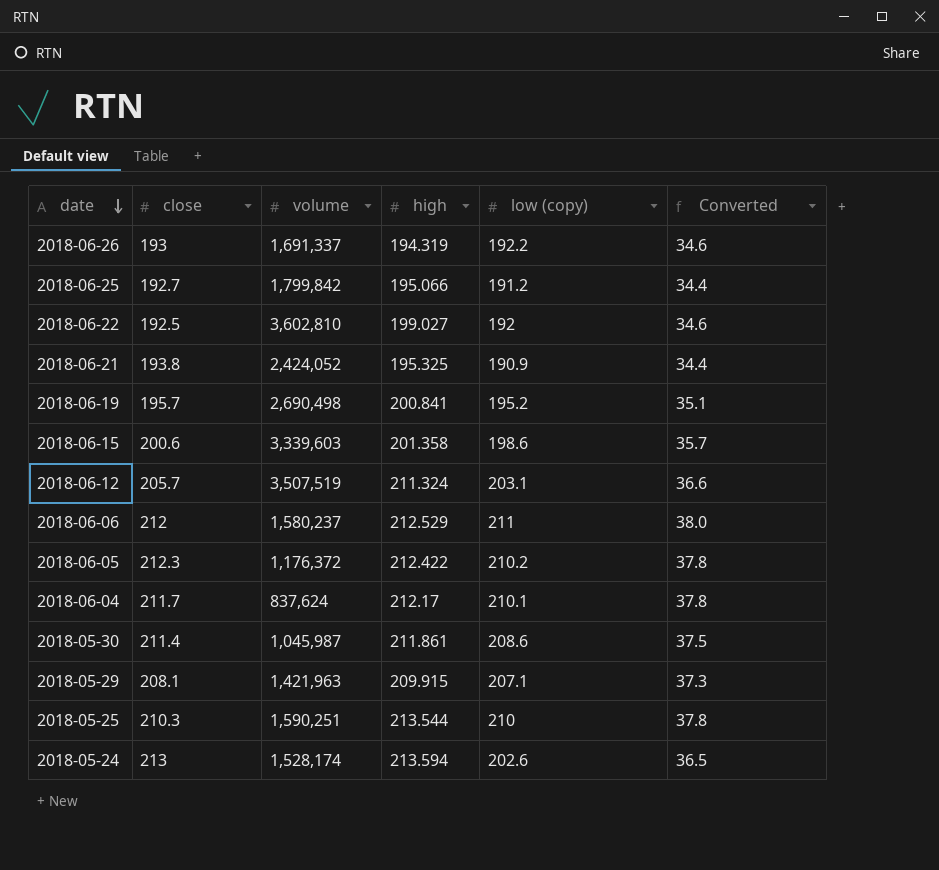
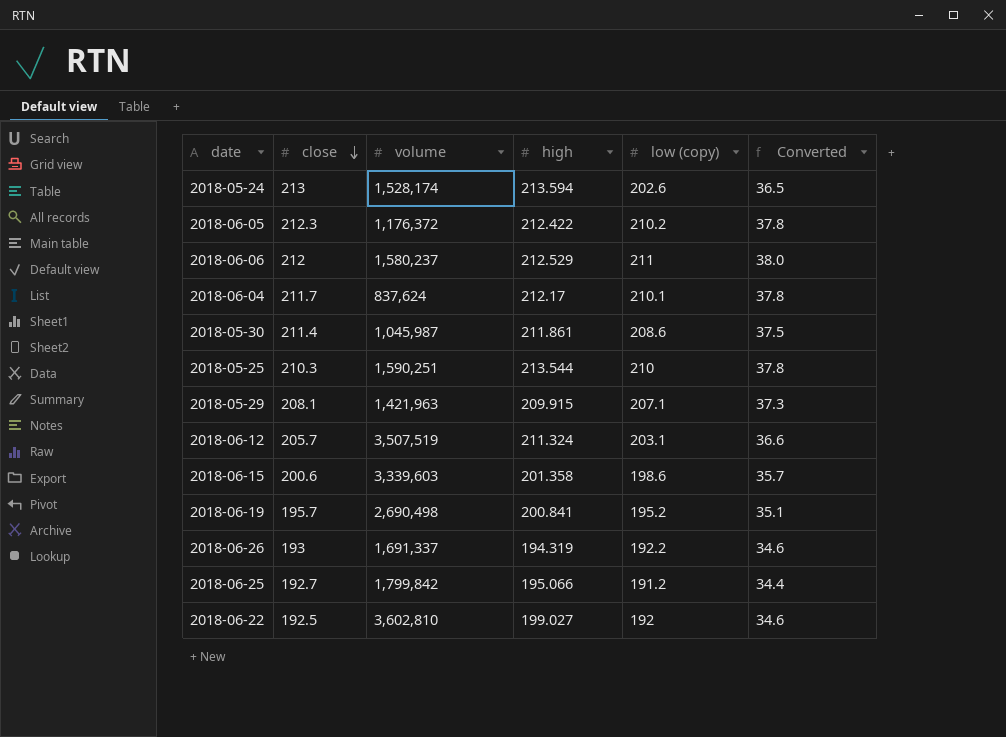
row order: date descending -> close descending
row 2018-06-21: 193.8 | 2,424,052 | 195.325 | 190.9 | 34.4 -> none

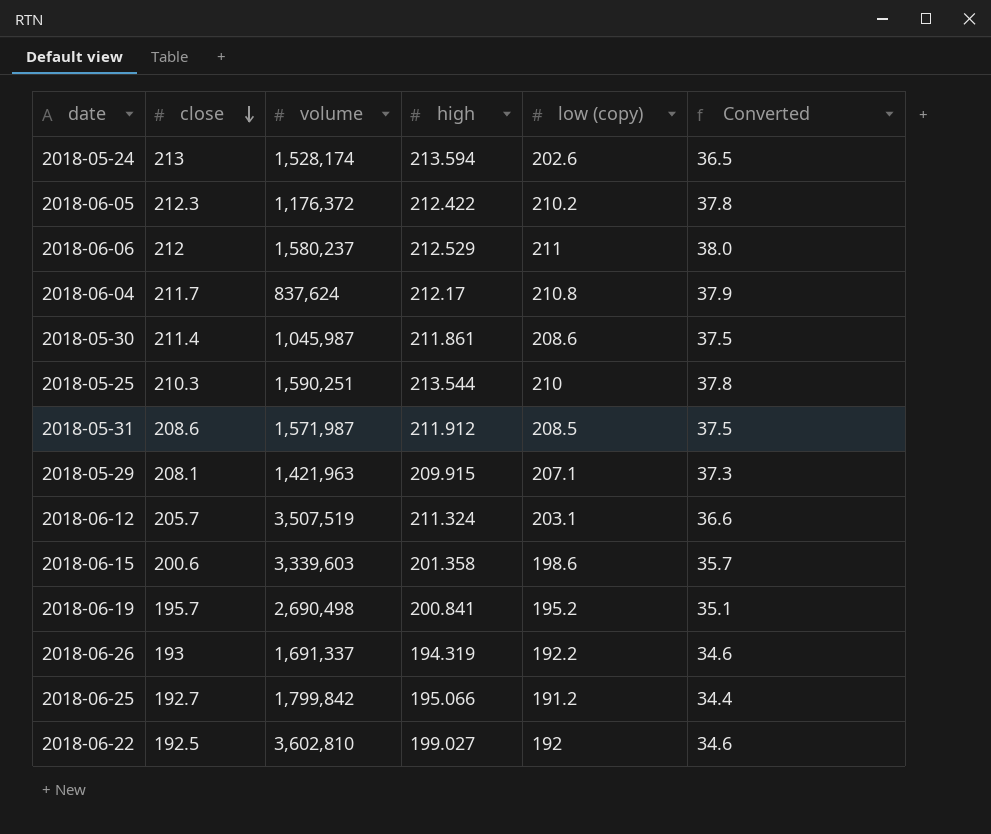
2018-06-04 | low (copy): 210.1 -> 210.8
2018-06-04 | Converted: 37.8 -> 37.9
row 2018-05-31: none -> 208.6 | 1,571,987 | 211.912 | 208.5 | 37.5

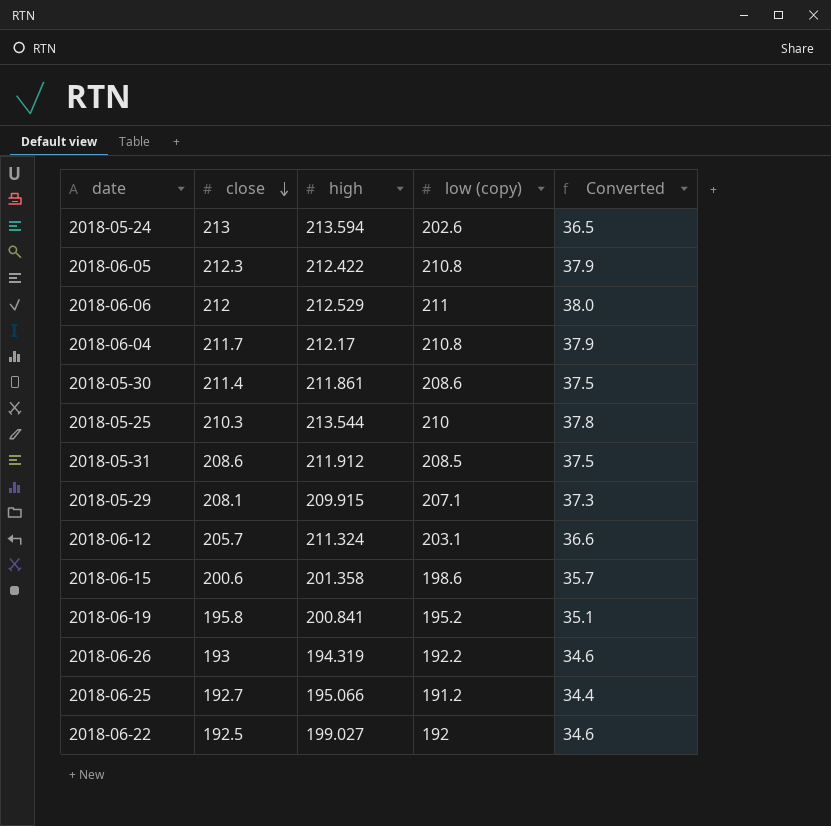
column volume | position: 3 -> none
2018-06-05 | low (copy): 210.2 -> 210.8
2018-06-05 | Converted: 37.8 -> 37.9
2018-06-19 | close: 195.7 -> 195.8

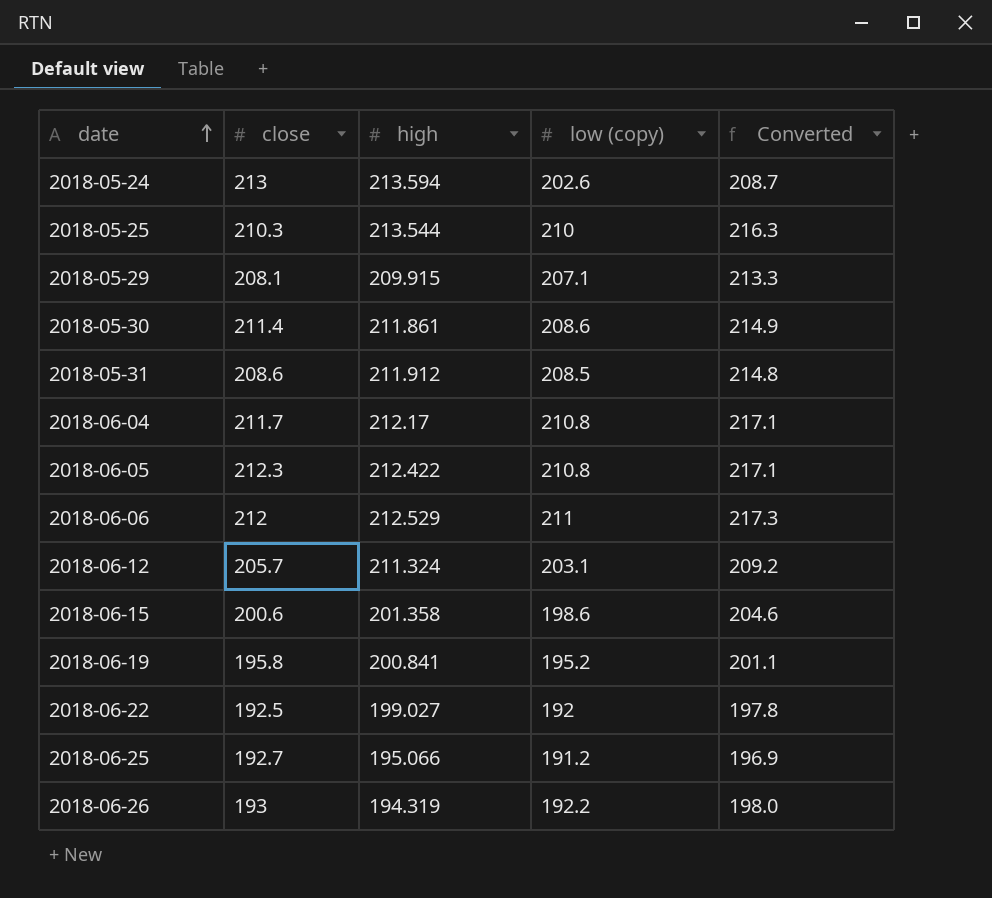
row order: close descending -> date ascending
column Converted | formula: [low (copy)] * 0.18 -> [low (copy)] * 1.03

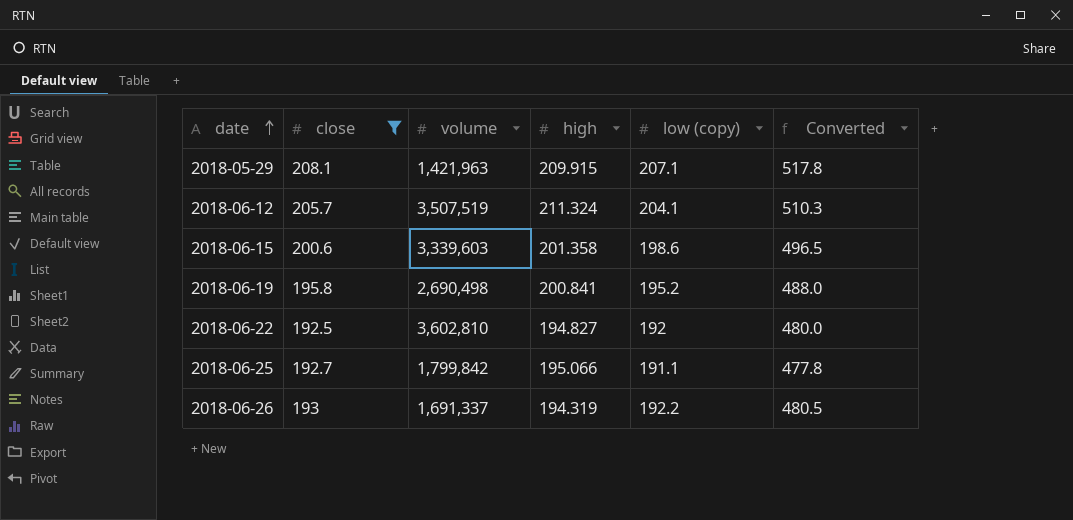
filter: none -> close <= 208.1
column volume | position: none -> 3
column Converted | formula: [low (copy)] * 1.03 -> [low (copy)] * 2.5
2018-06-12 | low (copy): 203.1 -> 204.1
2018-06-22 | high: 199.027 -> 194.827
2018-06-25 | low (copy): 191.2 -> 191.1

